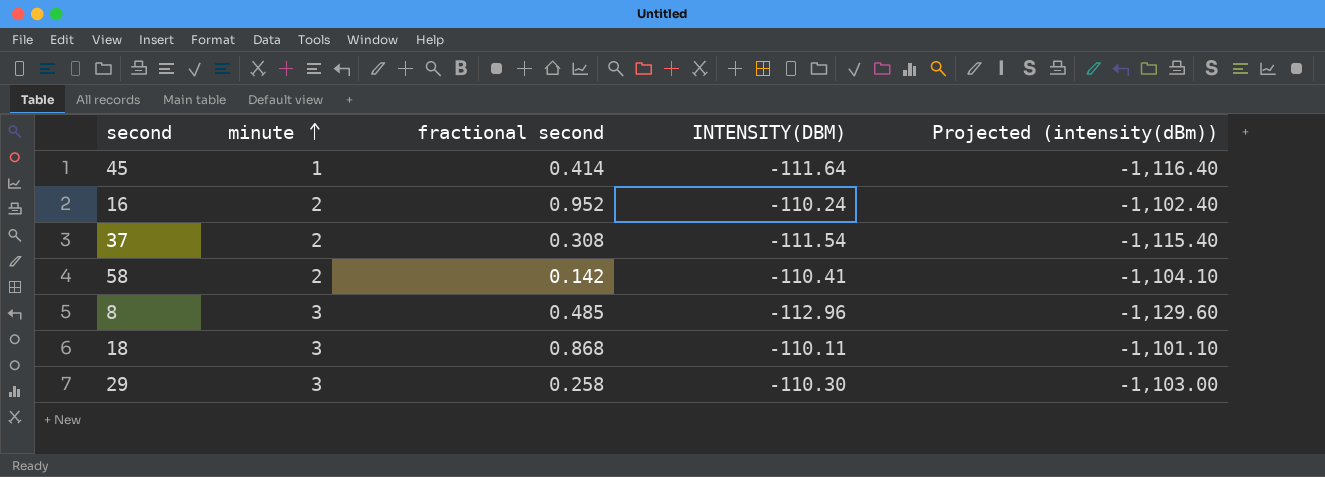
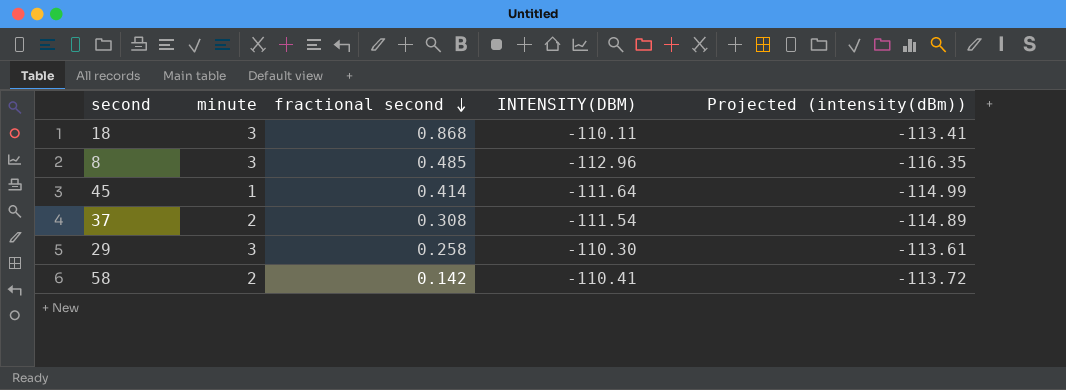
row order: minute ascending -> fractional second descending
column Projected (intensity(dBm)) | formula: [INTENSITY(DBM)] * 10 -> [INTENSITY(DBM)] * 1.03
row 16: 2 | 0.952 | -110.24 | -1,102.40 -> none

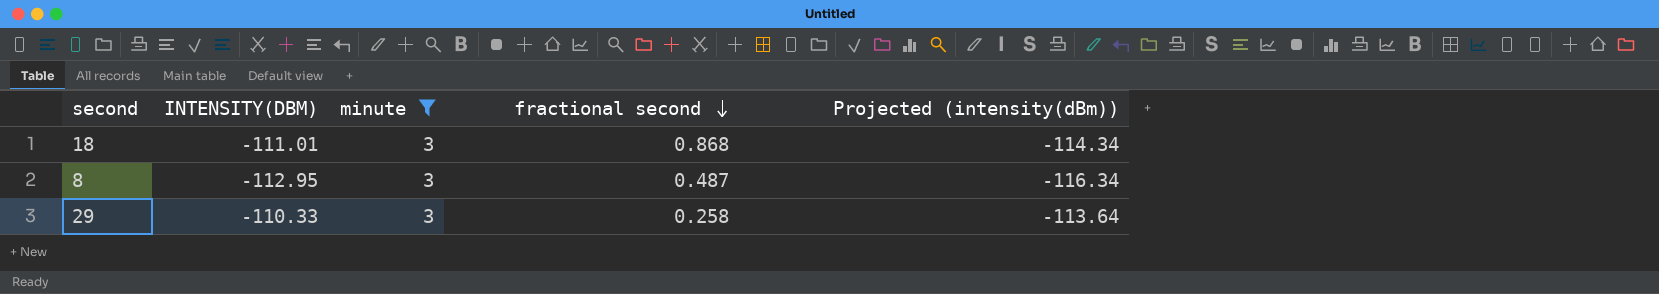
filter: none -> minute = 3
column INTENSITY(DBM) | position: 4 -> 2
18 | INTENSITY(DBM): -110.11 -> -111.01
18 | Projected (intensity(dBm)): -113.41 -> -114.34
8 | INTENSITY(DBM): -112.96 -> -112.95
8 | fractional second: 0.485 -> 0.487
8 | Projected (intensity(dBm)): -116.35 -> -116.34
29 | INTENSITY(DBM): -110.30 -> -110.33
29 | Projected (intensity(dBm)): -113.61 -> -113.64

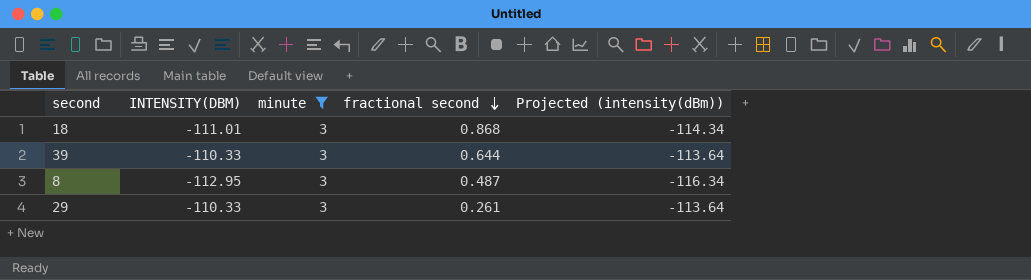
row 39: none -> -110.33 | 3 | 0.644 | -113.64
29 | fractional second: 0.258 -> 0.261

